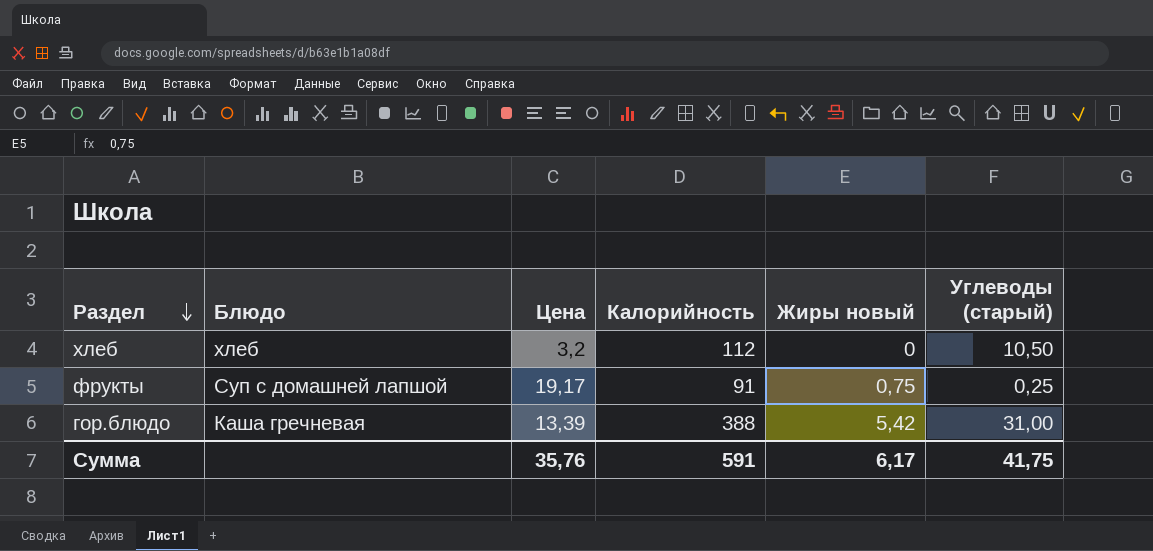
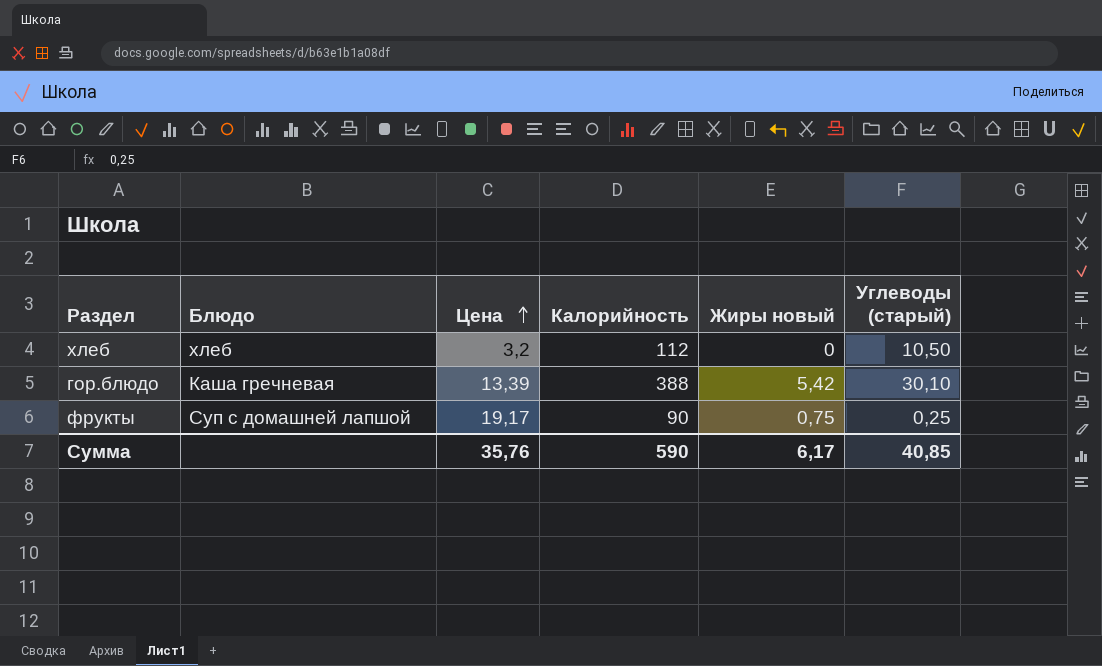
row order: Раздел descending -> Цена ascending
гор.блюдо | Углеводы (старый): 31,00 -> 30,10
фрукты | Калорийность: 91 -> 90
Сумма | Калорийность: 591 -> 590
Сумма | Углеводы (старый): 41,75 -> 40,85

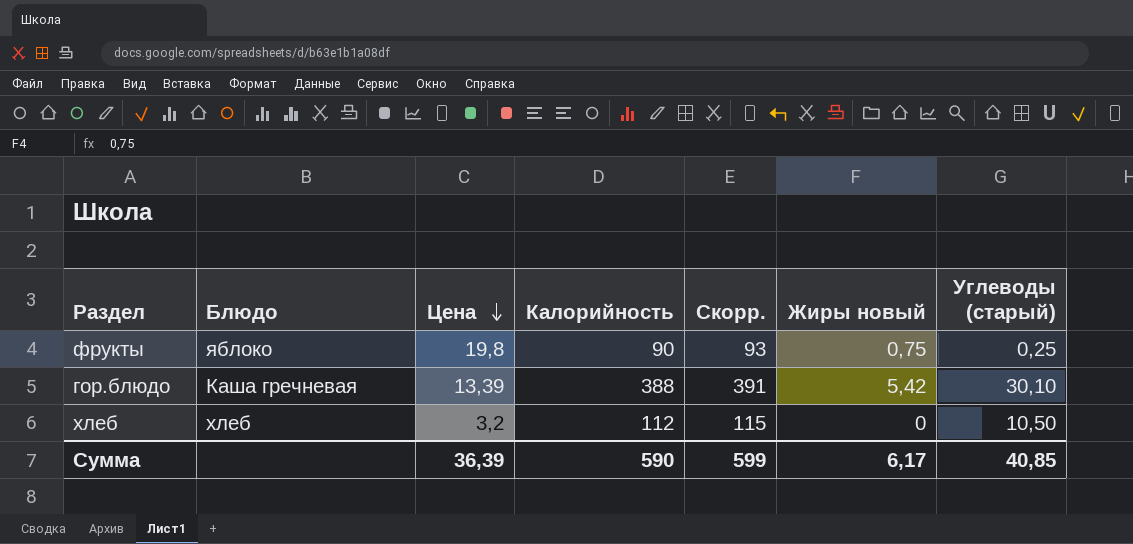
row order: Цена ascending -> Цена descending
column Скорр. | formula: none -> [Калорийность] + 3
фрукты | Блюдо: Суп с домашней лапшой -> яблоко
фрукты | Цена: 19,17 -> 19,8
Сумма | Цена: 35,76 -> 36,39

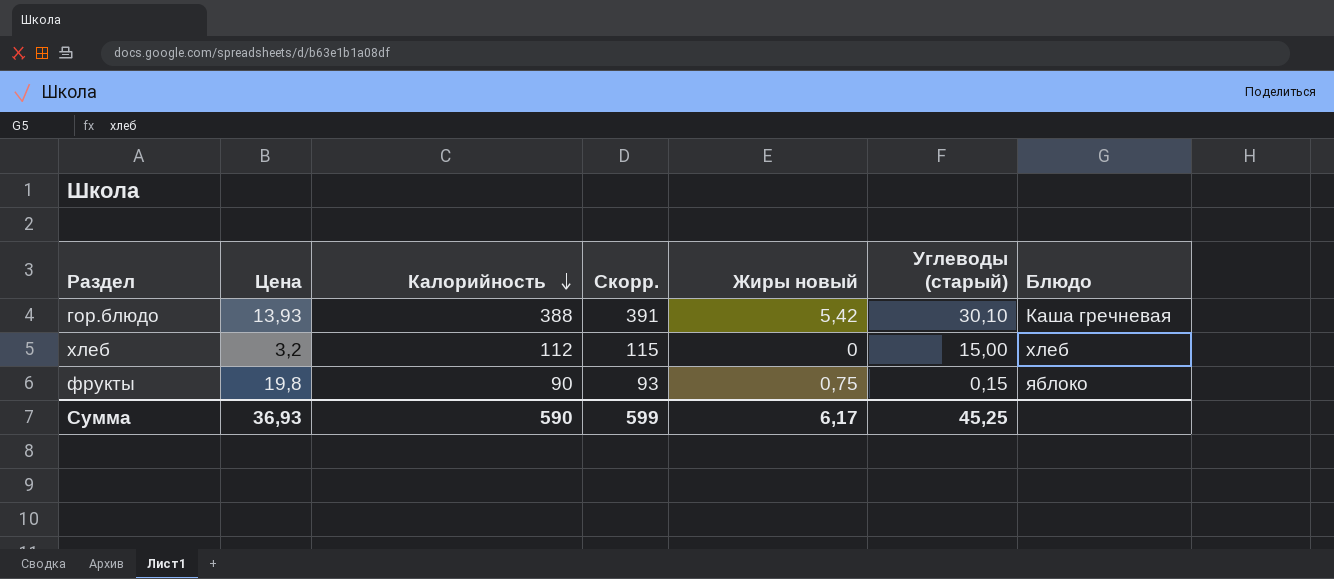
row order: Цена descending -> Калорийность descending
column Блюдо | position: 2 -> 7
гор.блюдо | Цена: 13,39 -> 13,93
хлеб | Углеводы (старый): 10,50 -> 15,00
фрукты | Углеводы (старый): 0,25 -> 0,15
Сумма | Цена: 36,39 -> 36,93
Сумма | Углеводы (старый): 40,85 -> 45,25

